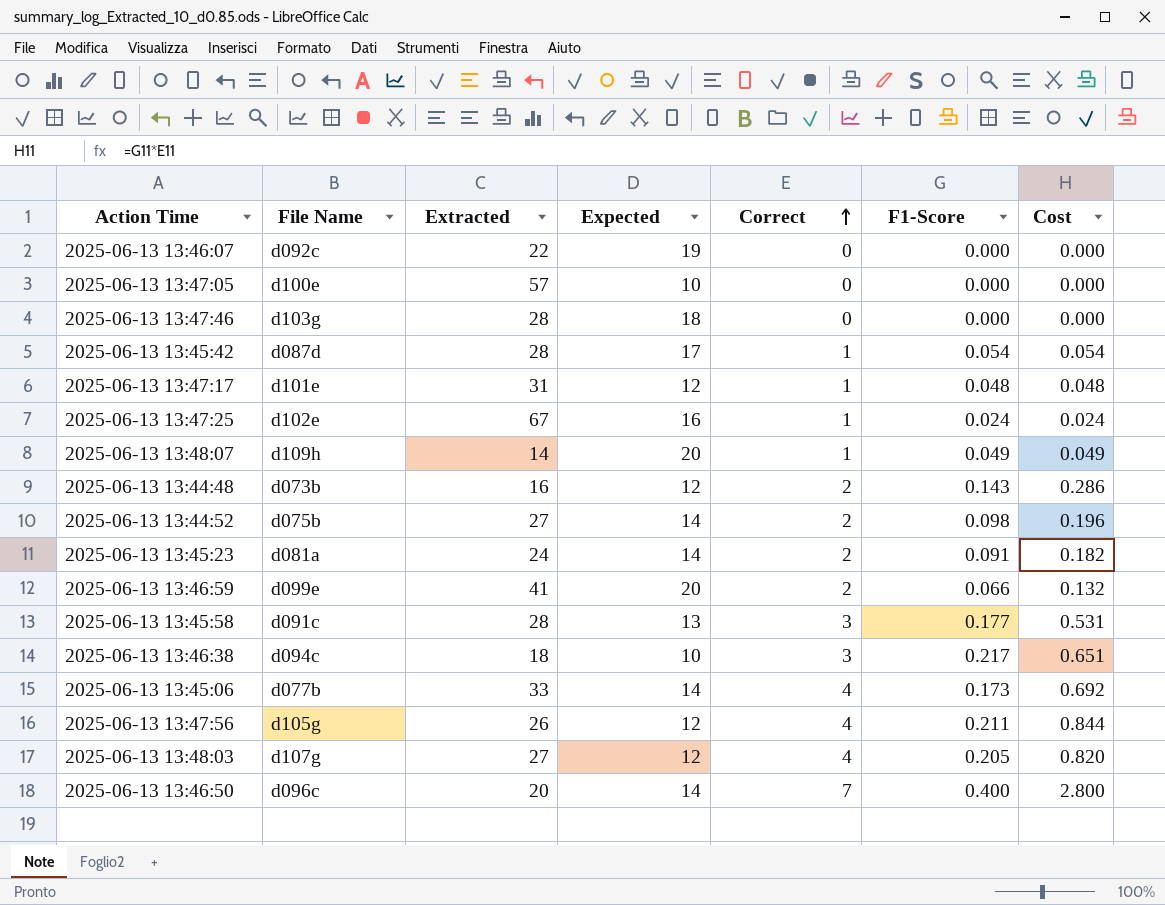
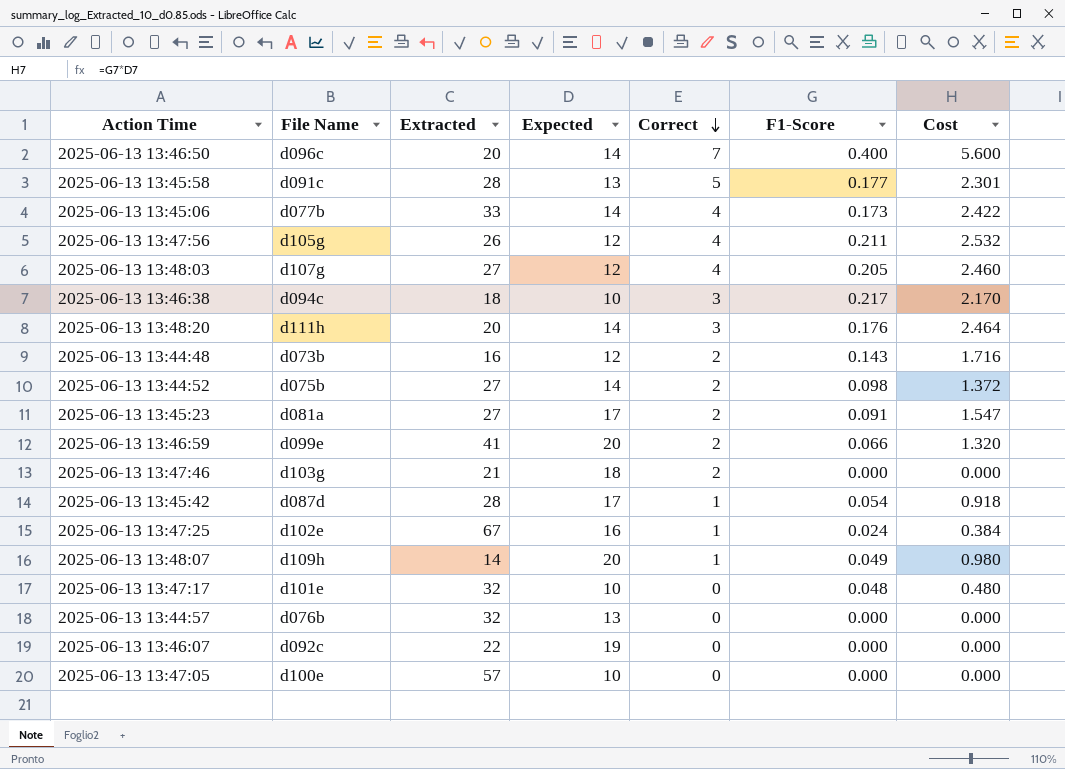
row order: Correct ascending -> Correct descending
column Cost | formula: [Correct] * [F1-Score] -> [Expected] * [F1-Score]
2025-06-13 13:45:58 | Correct: 3 -> 5
row 2025-06-13 13:48:20: none -> d111h | 20 | 14 | 3 | 0.176 | 2.464
2025-06-13 13:45:23 | Extracted: 24 -> 27
2025-06-13 13:45:23 | Expected: 14 -> 17
2025-06-13 13:47:46 | Extracted: 28 -> 21
2025-06-13 13:47:46 | Correct: 0 -> 2
2025-06-13 13:47:17 | Extracted: 31 -> 32
2025-06-13 13:47:17 | Expected: 12 -> 10
2025-06-13 13:47:17 | Correct: 1 -> 0
row 2025-06-13 13:44:57: none -> d076b | 32 | 13 | 0 | 0.000 | 0.000

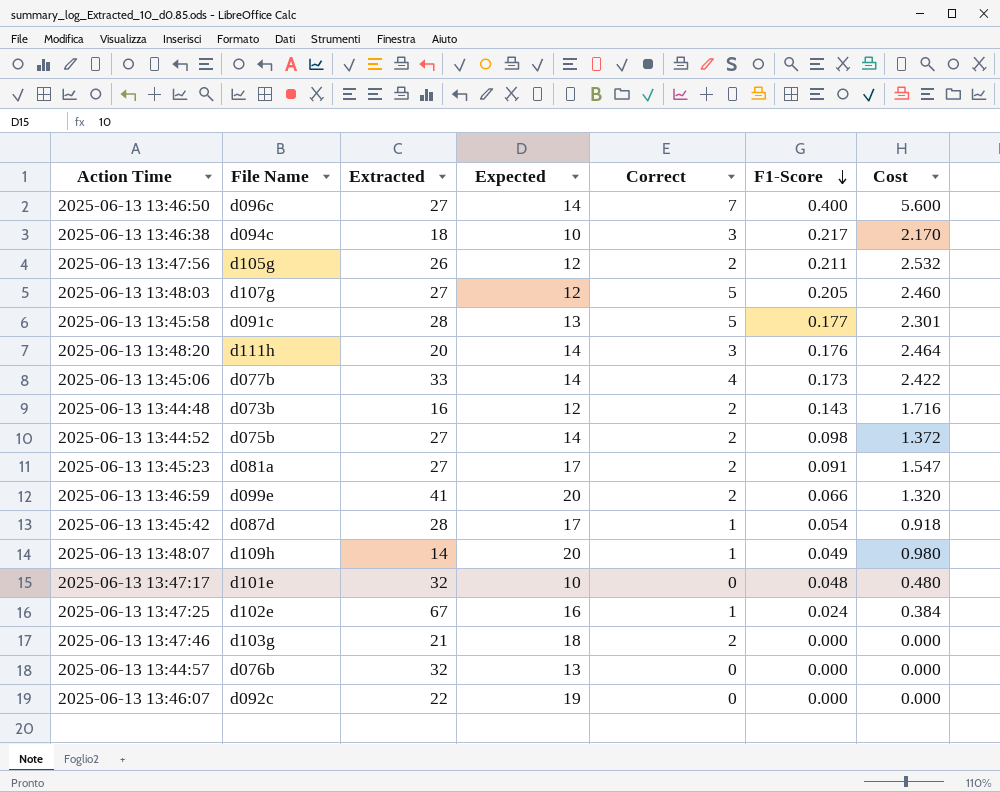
row order: Correct descending -> F1-Score descending
row 2025-06-13 13:47:05: d100e | 57 | 10 | 0 | 0.000 | 0.000 -> none
2025-06-13 13:46:50 | Extracted: 20 -> 27
2025-06-13 13:47:56 | Correct: 4 -> 2
2025-06-13 13:48:03 | Correct: 4 -> 5

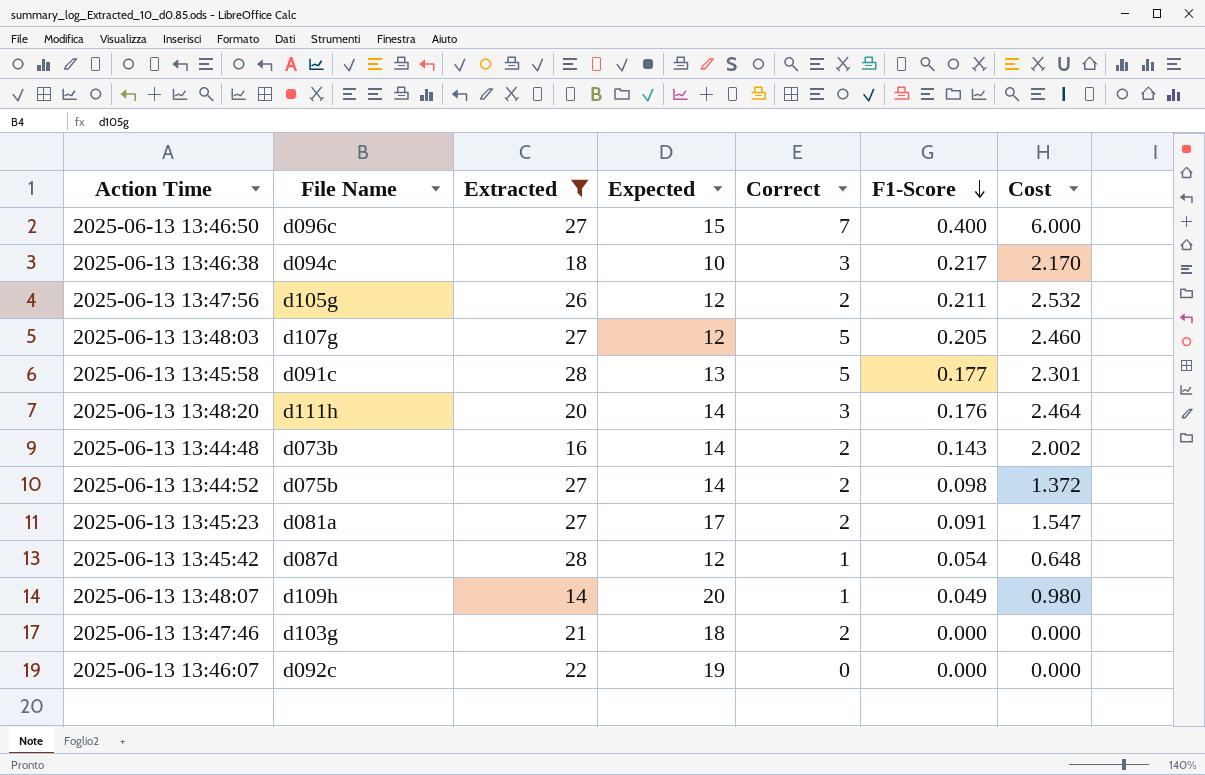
filter: none -> Extracted <= 28
2025-06-13 13:46:50 | Expected: 14 -> 15
2025-06-13 13:46:50 | Cost: 5.600 -> 6.000
2025-06-13 13:44:48 | Expected: 12 -> 14
2025-06-13 13:44:48 | Cost: 1.716 -> 2.002
2025-06-13 13:45:42 | Expected: 17 -> 12
2025-06-13 13:45:42 | Cost: 0.918 -> 0.648

